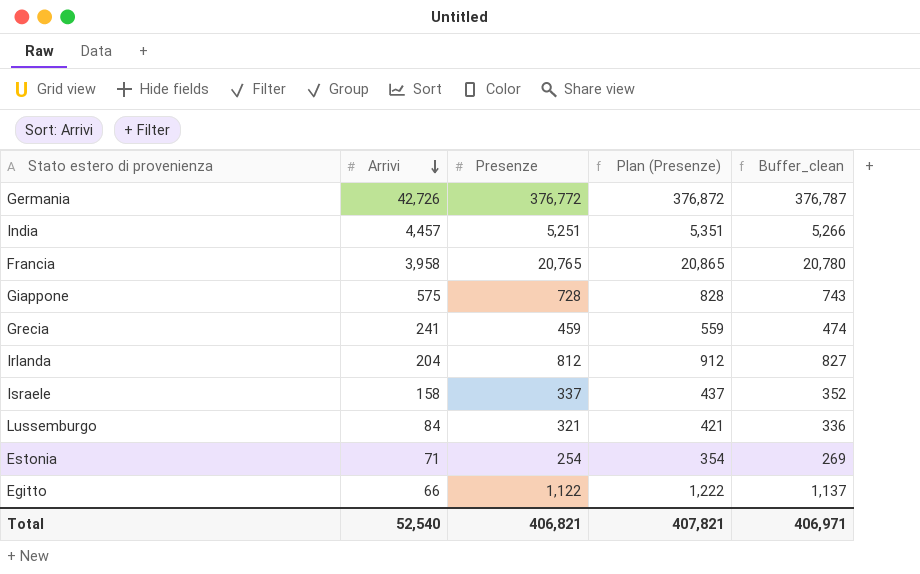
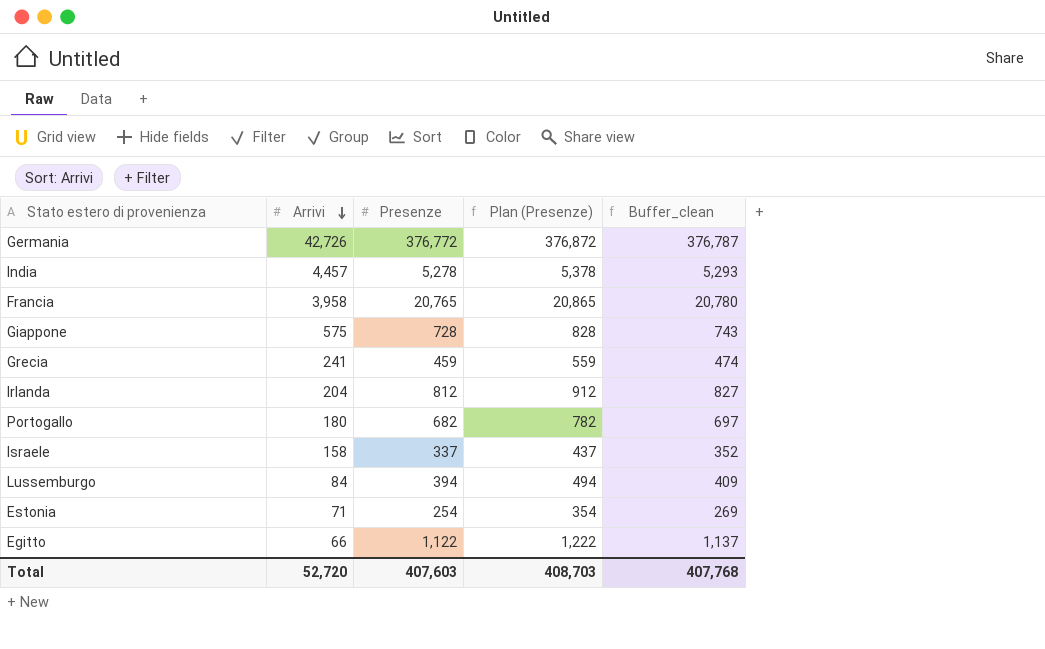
India | Presenze: 5,251 -> 5,278
India | Plan (Presenze): 5,351 -> 5,378
India | Buffer_clean: 5,266 -> 5,293
row Portogallo: none -> 180 | 682 | 782 | 697
Lussemburgo | Presenze: 321 -> 394
Lussemburgo | Plan (Presenze): 421 -> 494
Lussemburgo | Buffer_clean: 336 -> 409
Total | Arrivi: 52,540 -> 52,720
Total | Presenze: 406,821 -> 407,603
Total | Plan (Presenze): 407,821 -> 408,703
Total | Buffer_clean: 406,971 -> 407,768

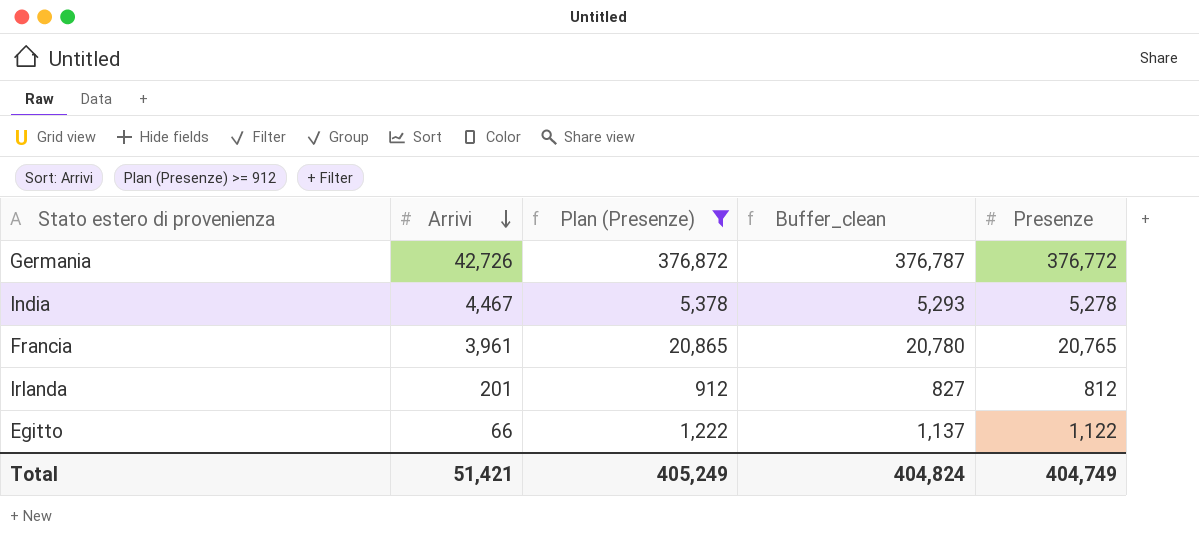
filter: none -> Plan (Presenze) >= 912
column Presenze | position: 3 -> 5
India | Arrivi: 4,457 -> 4,467
Francia | Arrivi: 3,958 -> 3,961
Irlanda | Arrivi: 204 -> 201
Total | Arrivi: 52,720 -> 51,421
Total | Plan (Presenze): 408,703 -> 405,249
Total | Buffer_clean: 407,768 -> 404,824
Total | Presenze: 407,603 -> 404,749

